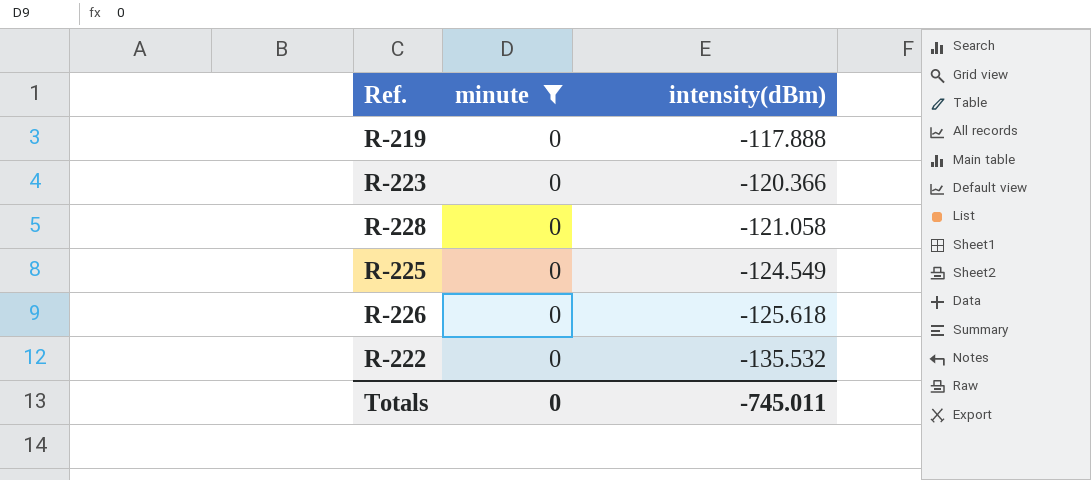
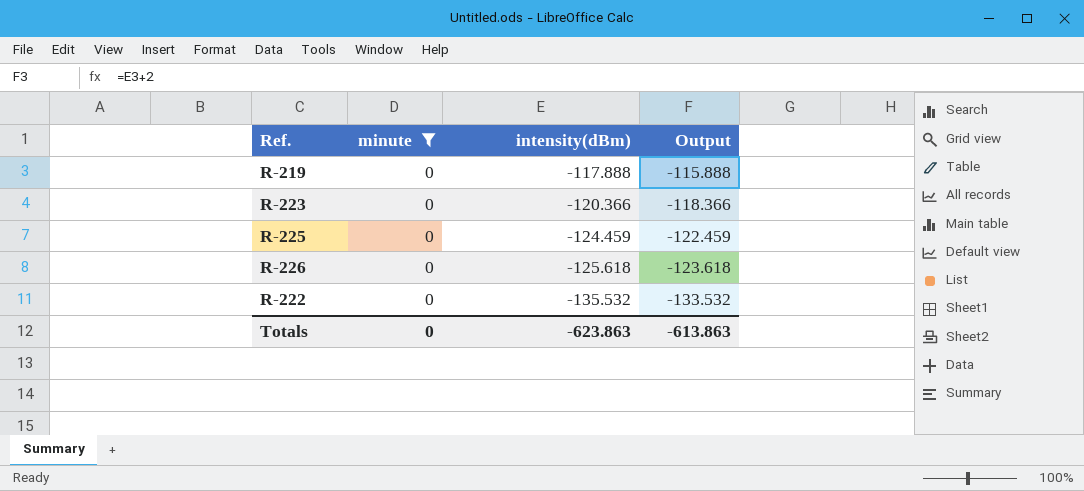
column Output | formula: none -> [intensity(dBm)] + 2
row R-228: 0 | -121.058 -> none
R-225 | intensity(dBm): -124.549 -> -124.459
Totals | intensity(dBm): -745.011 -> -623.863

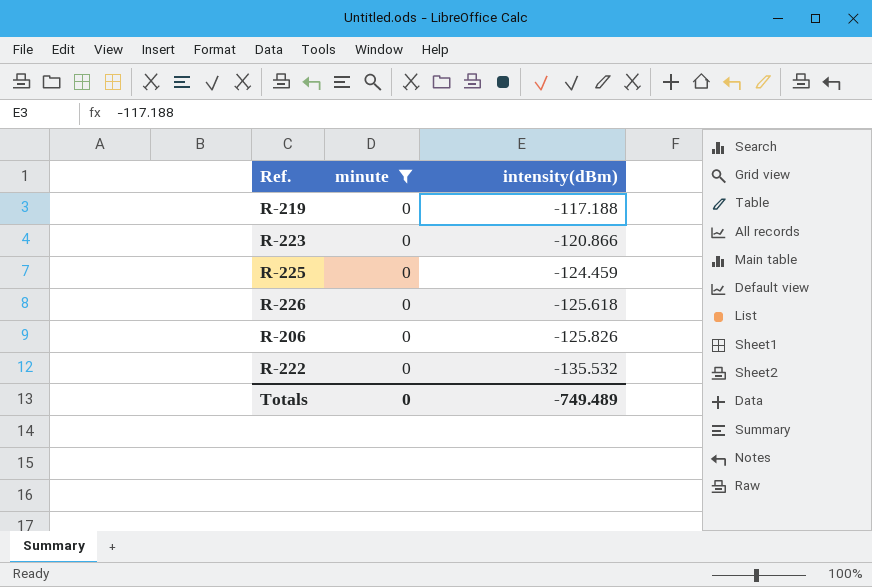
column Output | formula: [intensity(dBm)] + 2 -> none
R-219 | intensity(dBm): -117.888 -> -117.188
R-223 | intensity(dBm): -120.366 -> -120.866
row R-206: none -> 0 | -125.826
Totals | intensity(dBm): -623.863 -> -749.489

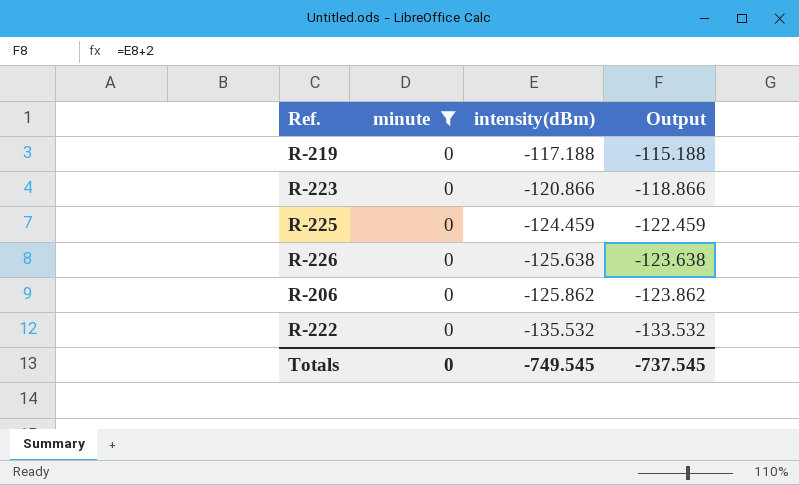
column Output | formula: none -> [intensity(dBm)] + 2
R-226 | intensity(dBm): -125.618 -> -125.638
R-206 | intensity(dBm): -125.826 -> -125.862
Totals | intensity(dBm): -749.489 -> -749.545

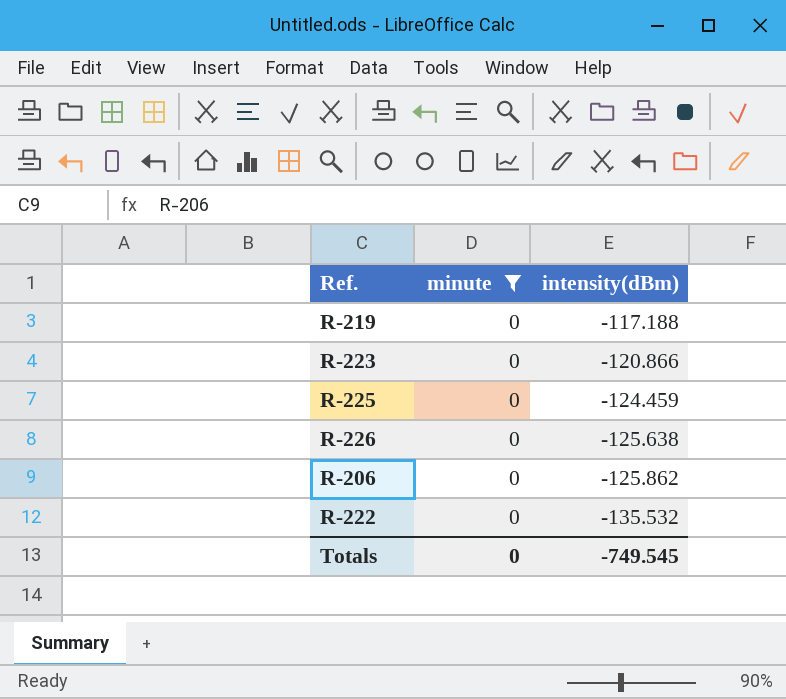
column Output | formula: [intensity(dBm)] + 2 -> none

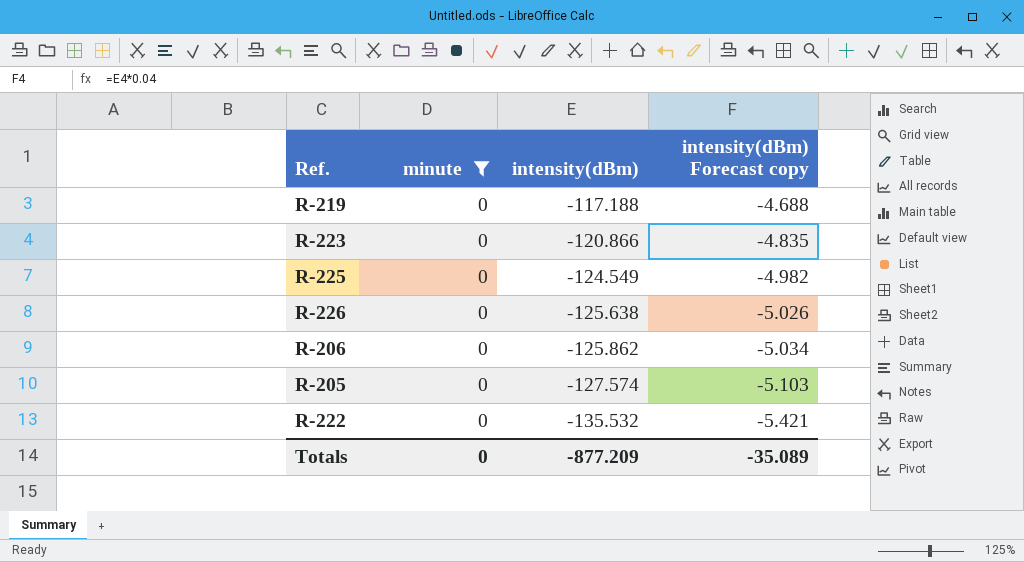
column intensity(dBm) Forecast copy | formula: none -> [intensity(dBm)] * 0.04
R-225 | intensity(dBm): -124.459 -> -124.549
row R-205: none -> 0 | -127.574 | -5.103
Totals | intensity(dBm): -749.545 -> -877.209

